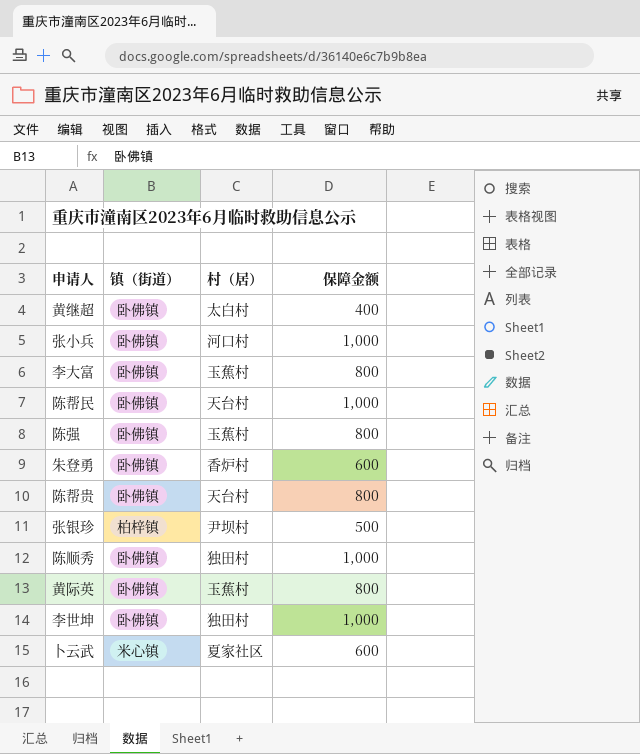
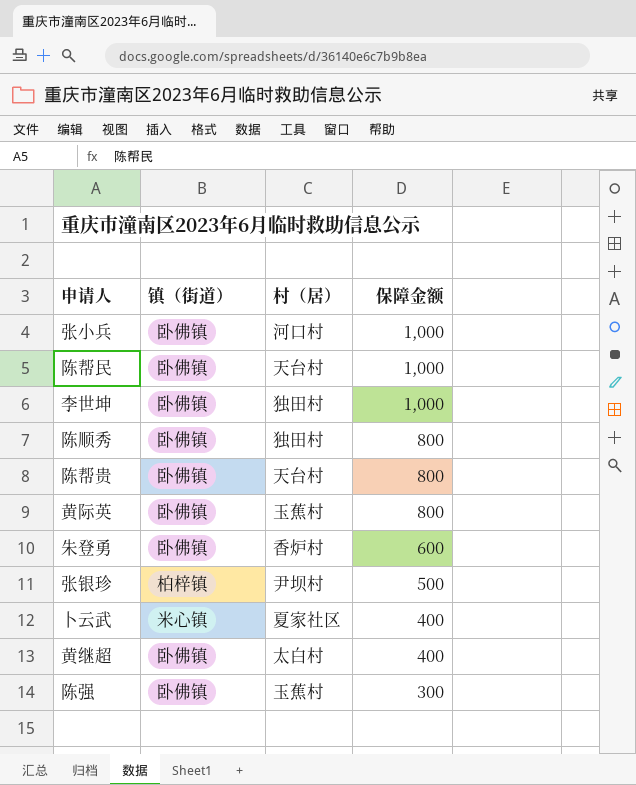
row order: none -> 保障金额 descending
row 李大富: 卧佛镇 | 玉蕉村 | 800 -> none
陈顺秀 | 保障金额: 1,000 -> 800
卜云武 | 保障金额: 600 -> 400
陈强 | 保障金额: 800 -> 300

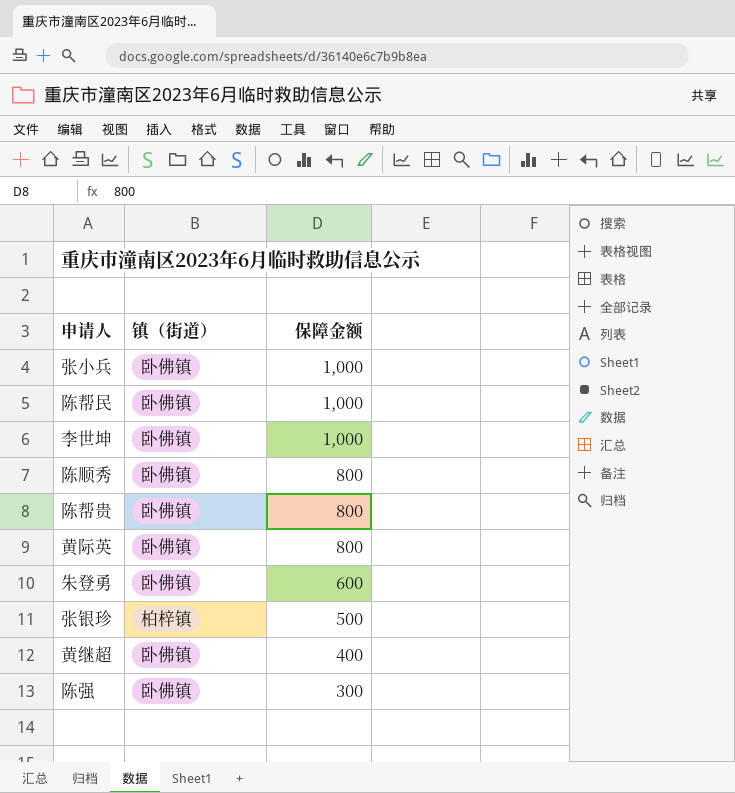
column 村（居） | position: 3 -> none
row 卜云武: 米心镇 | 夏家社区 | 400 -> none

